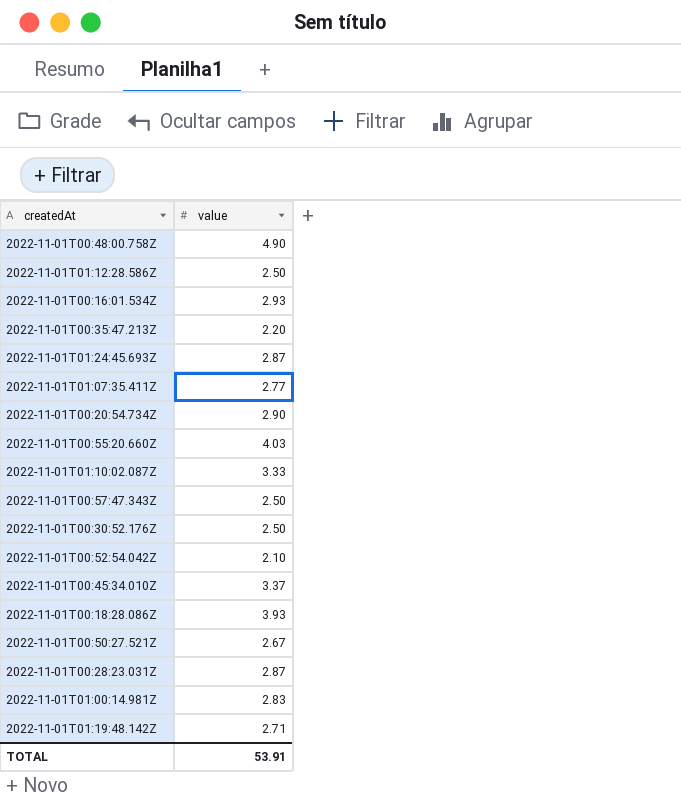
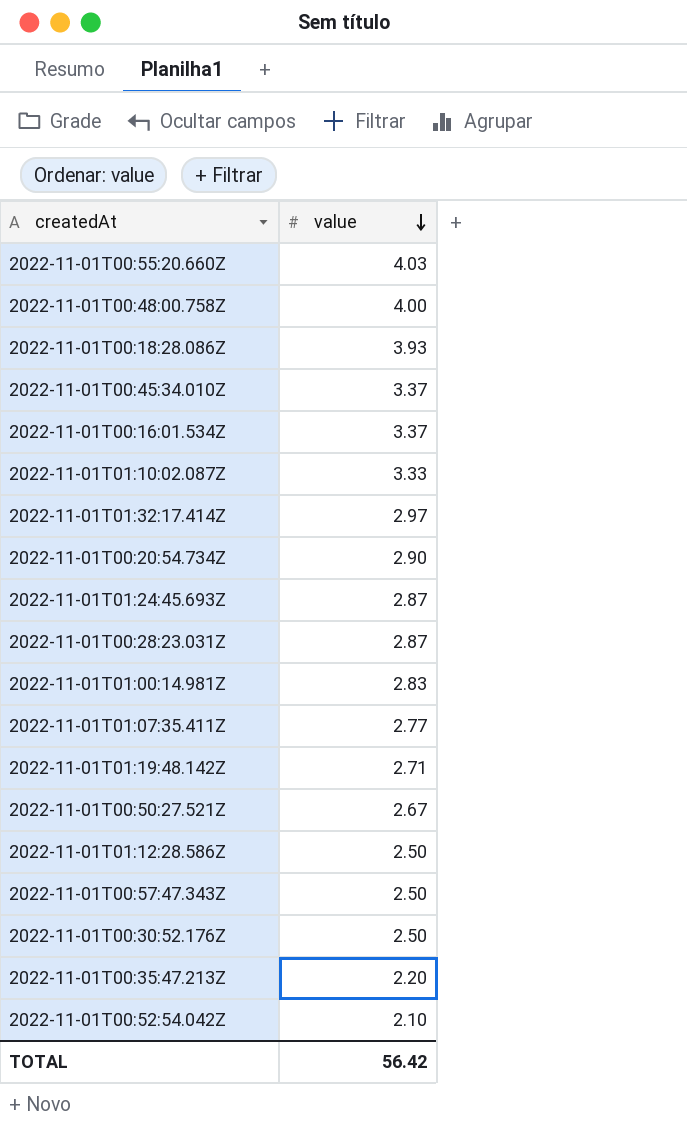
row order: none -> value descending
2022-11-01T00:48:00.758Z | value: 4.90 -> 4.00
2022-11-01T00:16:01.534Z | value: 2.93 -> 3.37
row 2022-11-01T01:32:17.414Z: none -> 2.97
TOTAL | value: 53.91 -> 56.42

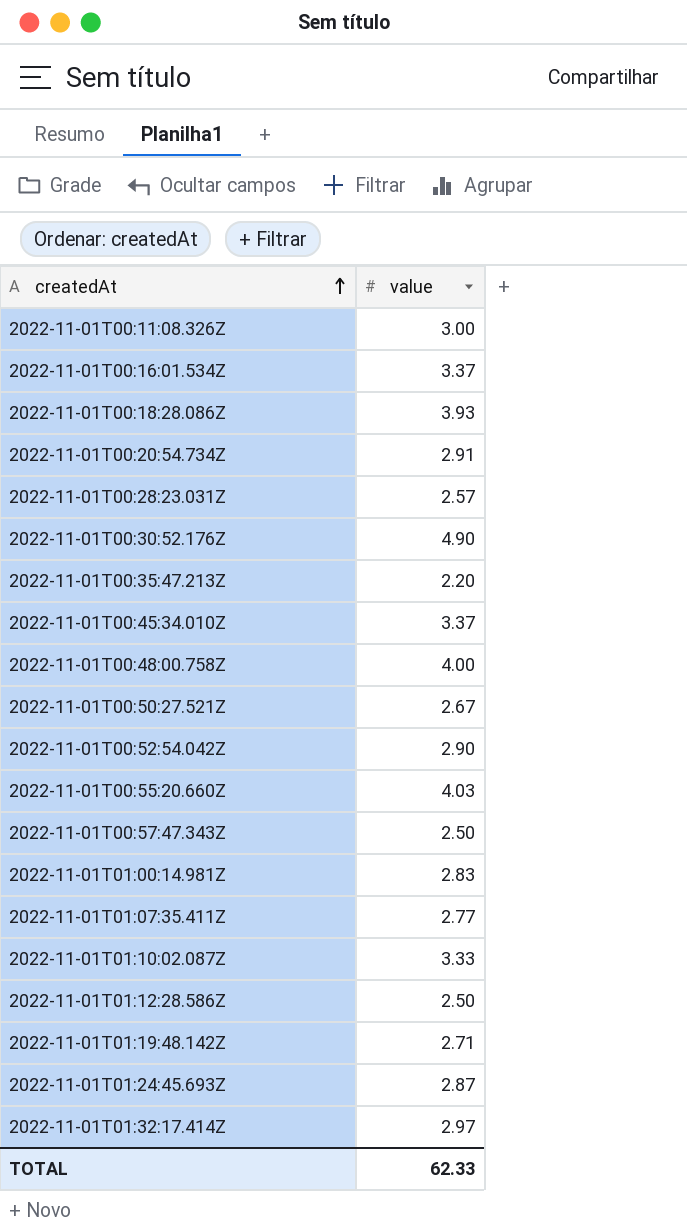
row order: value descending -> createdAt ascending
row 2022-11-01T00:11:08.326Z: none -> 3.00
2022-11-01T00:20:54.734Z | value: 2.90 -> 2.91
2022-11-01T00:28:23.031Z | value: 2.87 -> 2.57
2022-11-01T00:30:52.176Z | value: 2.50 -> 4.90
2022-11-01T00:52:54.042Z | value: 2.10 -> 2.90
TOTAL | value: 56.42 -> 62.33

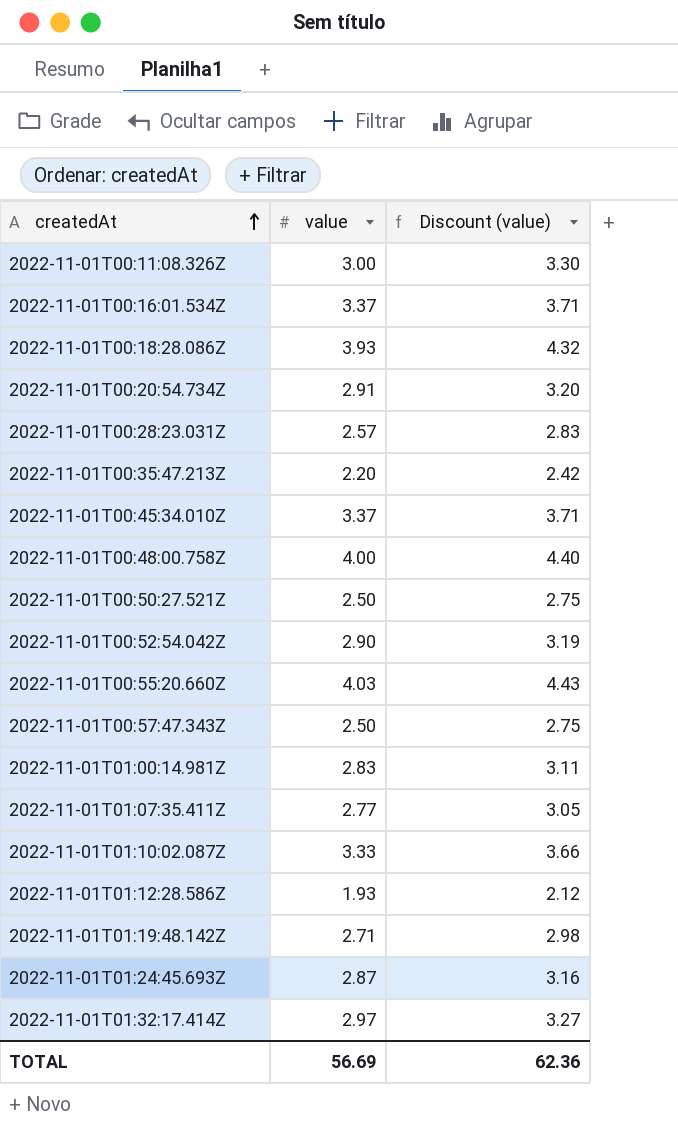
column Discount (value) | formula: none -> [value] * 1.1
row 2022-11-01T00:30:52.176Z: 4.90 -> none
2022-11-01T00:50:27.521Z | value: 2.67 -> 2.50
2022-11-01T01:12:28.586Z | value: 2.50 -> 1.93
TOTAL | value: 62.33 -> 56.69

